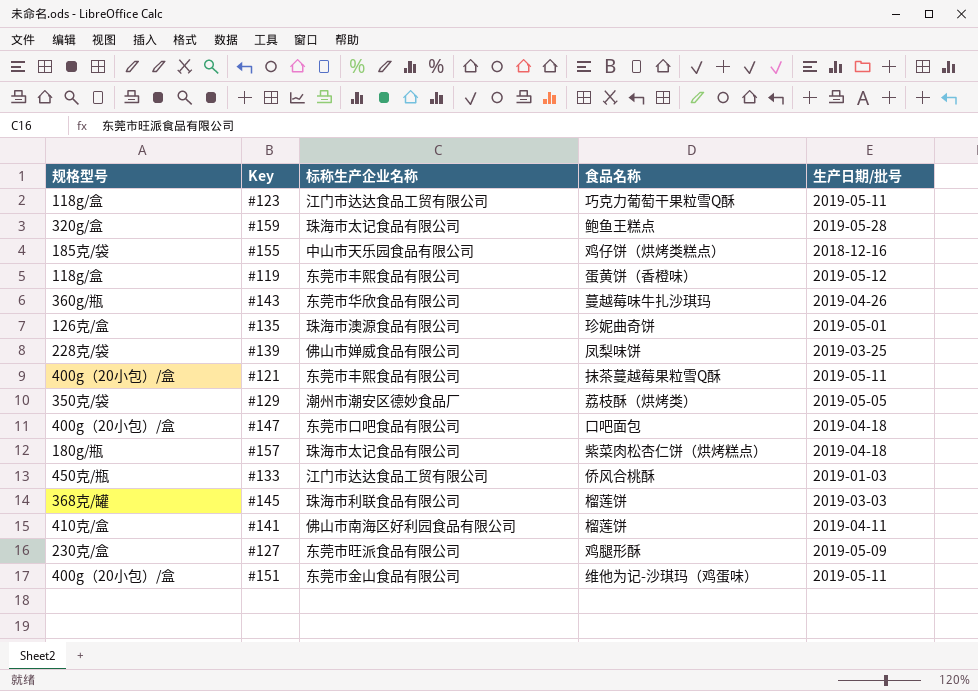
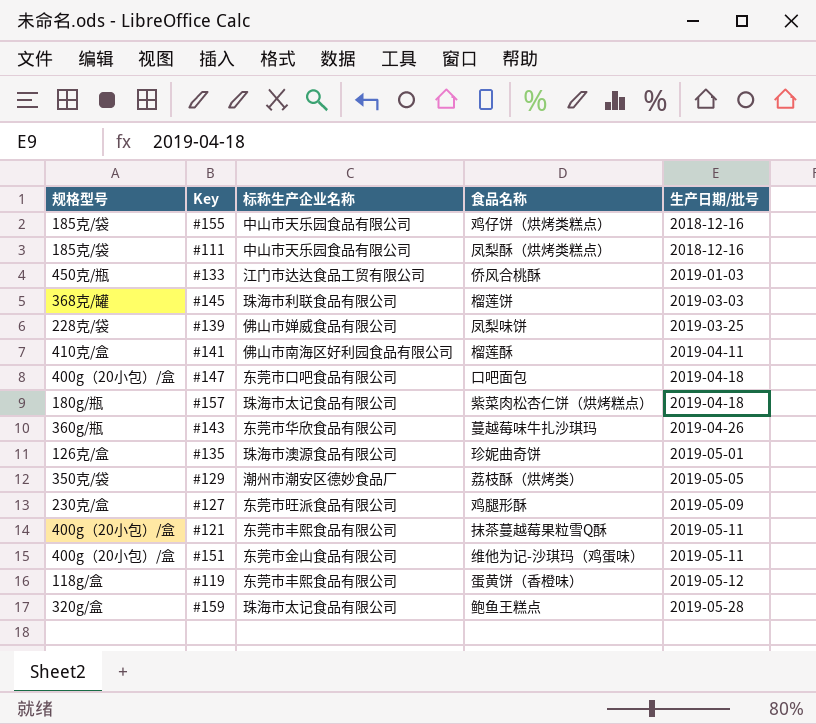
row order: none -> 生产日期/批号 ascending
row #123: 118g/盒 | 江门市达达食品工贸有限公司 | 巧克力葡萄干果粒雪Q酥 | 2019-05-11 -> none
row #111: none -> 185克/袋 | 中山市天乐园食品有限公司 | 凤梨酥（烘烤类糕点） | 2018-12-16
#141 | 食品名称: 榴莲饼 -> 榴莲酥

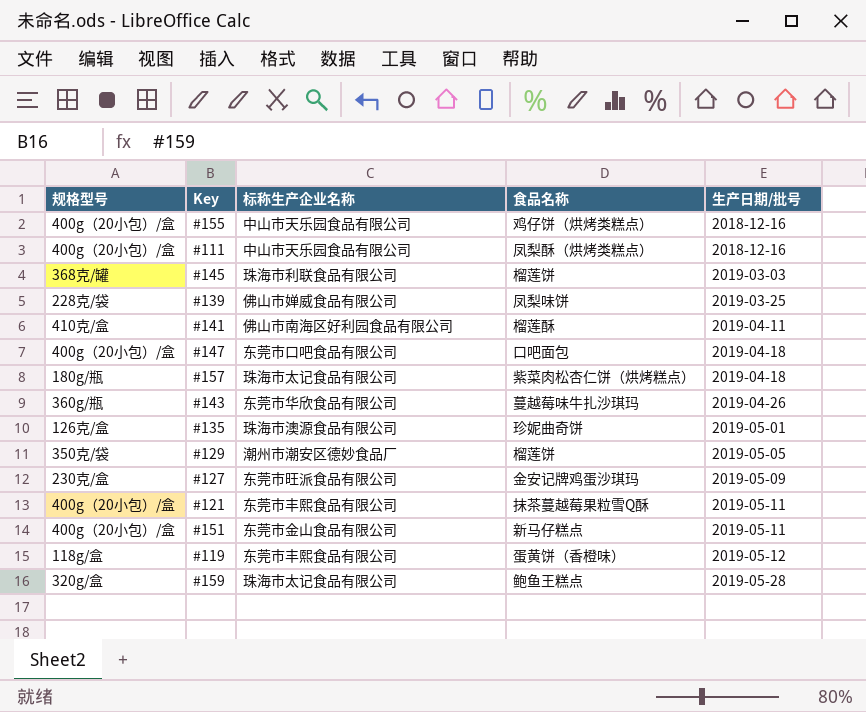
row #133: 450克/瓶 | 江门市达达食品工贸有限公司 | 侨风合桃酥 | 2019-01-03 -> none
#155 | 规格型号: 185克/袋 -> 400g（20小包）/盒
#111 | 规格型号: 185克/袋 -> 400g（20小包）/盒
#129 | 食品名称: 荔枝酥（烘烤类） -> 榴莲饼
#127 | 食品名称: 鸡腿形酥 -> 金安记牌鸡蛋沙琪玛
#151 | 食品名称: 维他为记-沙琪玛（鸡蛋味） -> 新马仔糕点

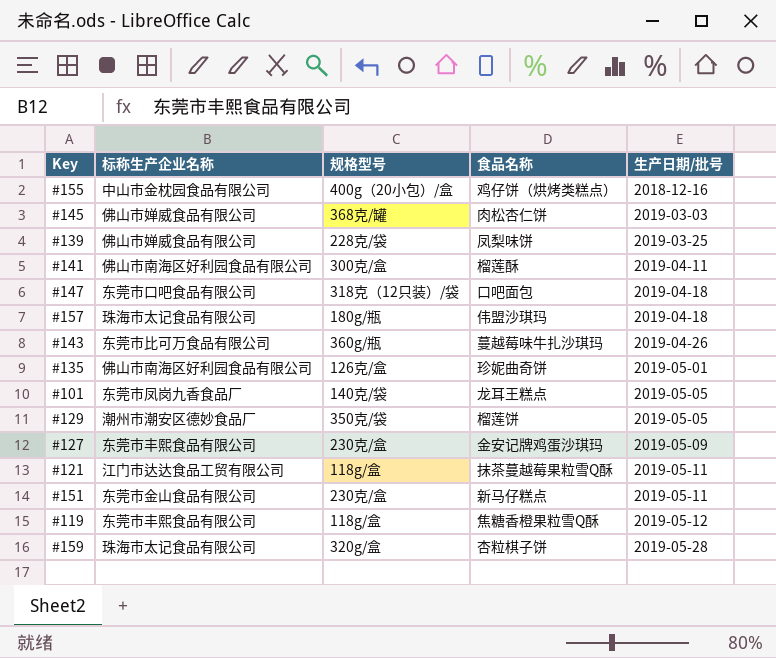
column 规格型号 | position: 1 -> 3
row #111: 400g（20小包）/盒 | 中山市天乐园食品有限公司 | 凤梨酥（烘烤类糕点） | 2018-12-16 -> none
#155 | 标称生产企业名称: 中山市天乐园食品有限公司 -> 中山市金枕园食品有限公司
#145 | 标称生产企业名称: 珠海市利联食品有限公司 -> 佛山市婵威食品有限公司
#145 | 食品名称: 榴莲饼 -> 肉松杏仁饼
#141 | 规格型号: 410克/盒 -> 300克/盒
#147 | 规格型号: 400g（20小包）/盒 -> 318克（12只装）/袋
#157 | 食品名称: 紫菜肉松杏仁饼（烘烤糕点） -> 伟盟沙琪玛
#143 | 标称生产企业名称: 东莞市华欣食品有限公司 -> 东莞市比可万食品有限公司
#135 | 标称生产企业名称: 珠海市澳源食品有限公司 -> 佛山市南海区好利园食品有限公司
row #101: none -> 东莞市凤岗九香食品厂 | 140克/袋 | 龙耳王糕点 | 2019-05-05
#127 | 标称生产企业名称: 东莞市旺派食品有限公司 -> 东莞市丰熙食品有限公司
#121 | 标称生产企业名称: 东莞市丰熙食品有限公司 -> 江门市达达食品工贸有限公司
#121 | 规格型号: 400g（20小包）/盒 -> 118g/盒
#151 | 规格型号: 400g（20小包）/盒 -> 230克/盒
#119 | 食品名称: 蛋黄饼（香橙味） -> 焦糖香橙果粒雪Q酥
#159 | 食品名称: 鲍鱼王糕点 -> 杏粒棋子饼

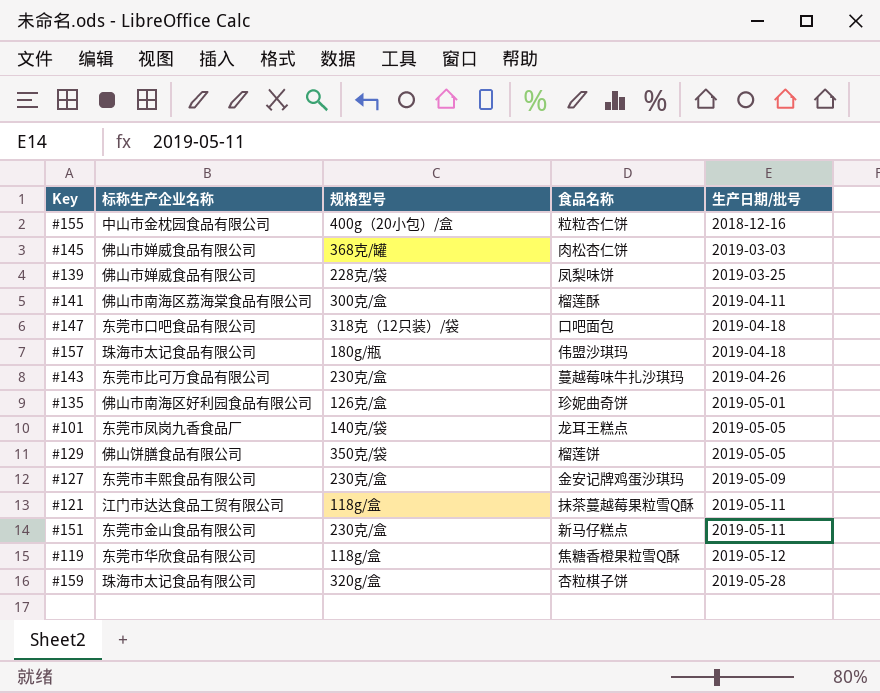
#155 | 食品名称: 鸡仔饼（烘烤类糕点） -> 粒粒杏仁饼
#141 | 标称生产企业名称: 佛山市南海区好利园食品有限公司 -> 佛山市南海区荔海棠食品有限公司
#143 | 规格型号: 360g/瓶 -> 230克/盒
#129 | 标称生产企业名称: 潮州市潮安区德妙食品厂 -> 佛山饼膳食品有限公司
#119 | 标称生产企业名称: 东莞市丰熙食品有限公司 -> 东莞市华欣食品有限公司

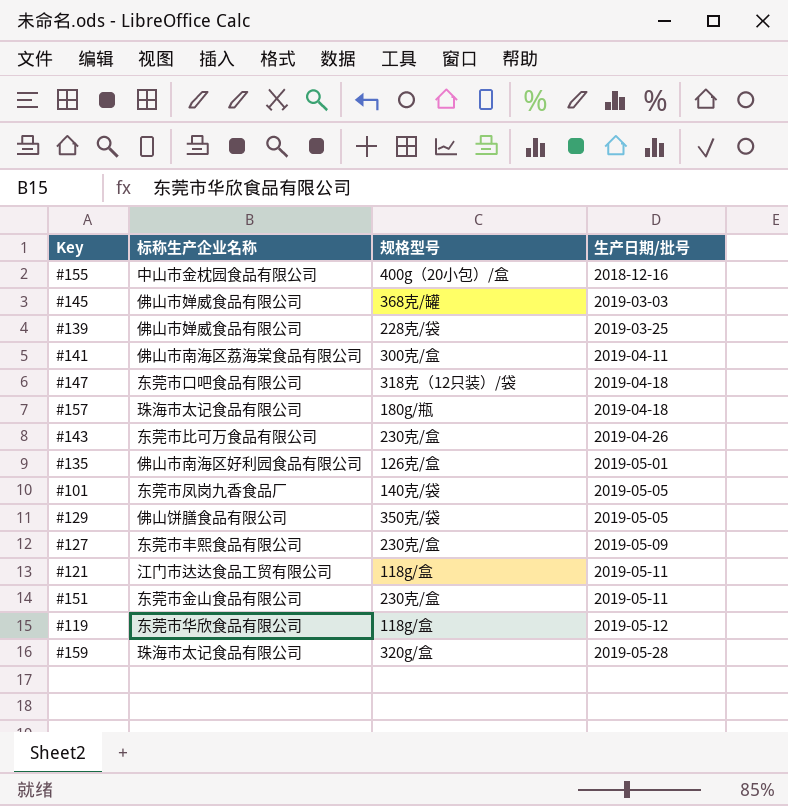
column 食品名称 | position: 4 -> none

